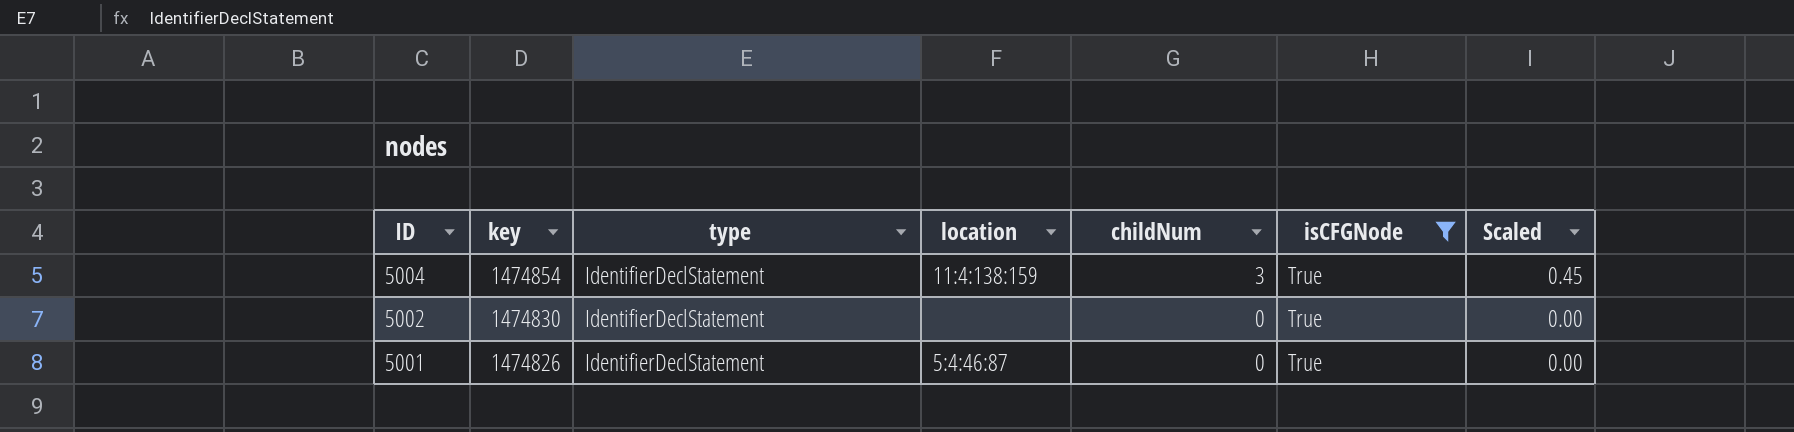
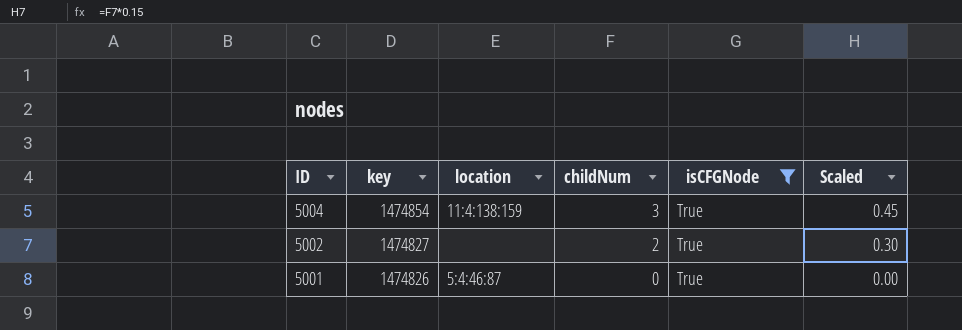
column type | position: 3 -> none
5002 | key: 1474830 -> 1474827
5002 | childNum: 0 -> 2
5002 | Scaled: 0.00 -> 0.30

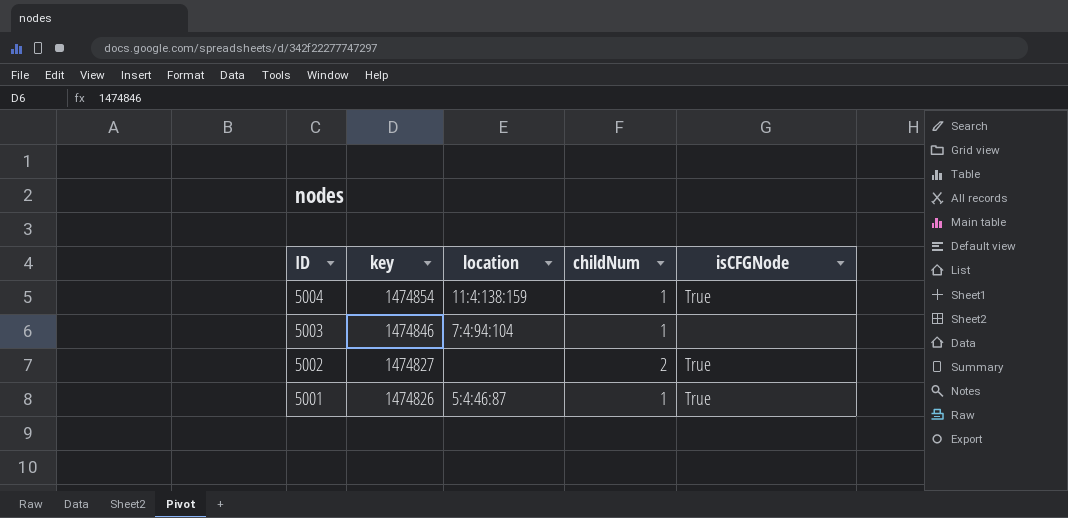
filter: isCFGNode = True -> none
column Scaled | formula: [childNum] * 0.15 -> none
5004 | childNum: 3 -> 1
5001 | childNum: 0 -> 1

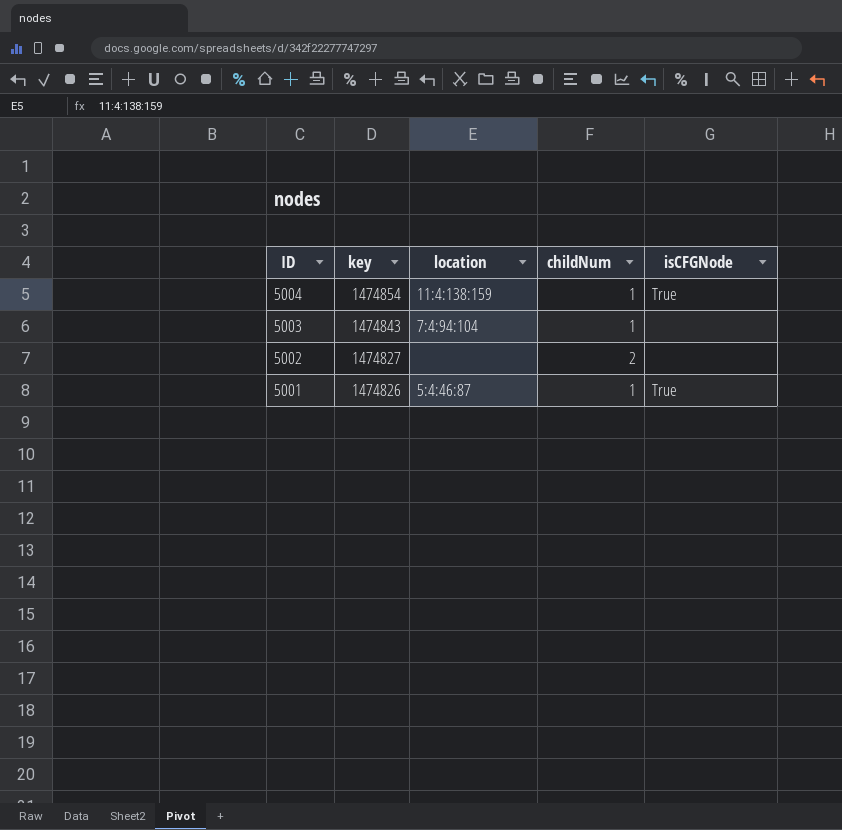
5003 | key: 1474846 -> 1474843
5002 | isCFGNode: True -> none

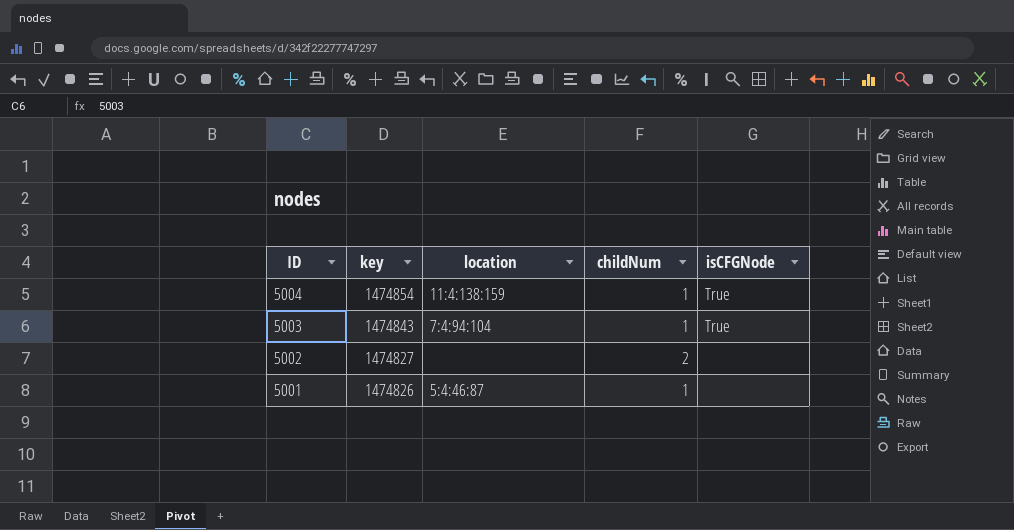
5003 | isCFGNode: none -> True
5001 | isCFGNode: True -> none

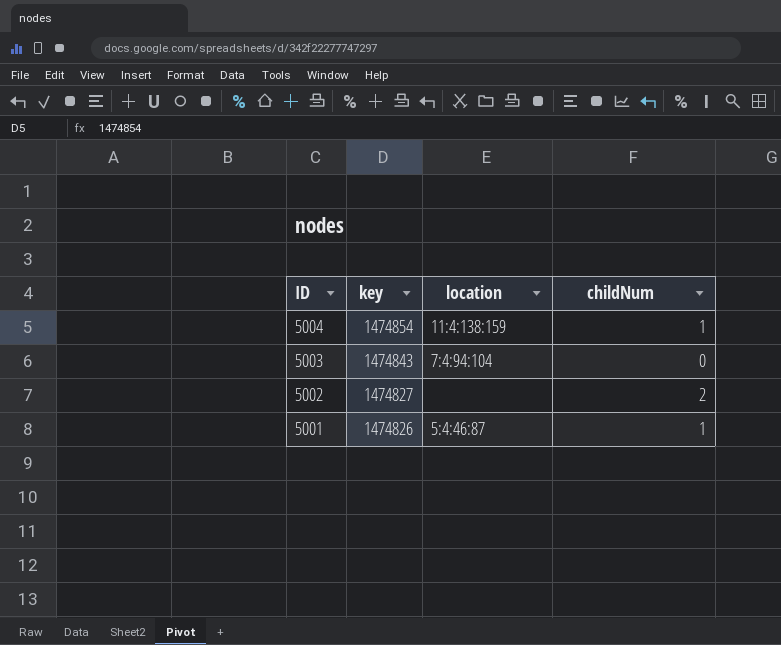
column isCFGNode | position: 5 -> none
5003 | childNum: 1 -> 0

